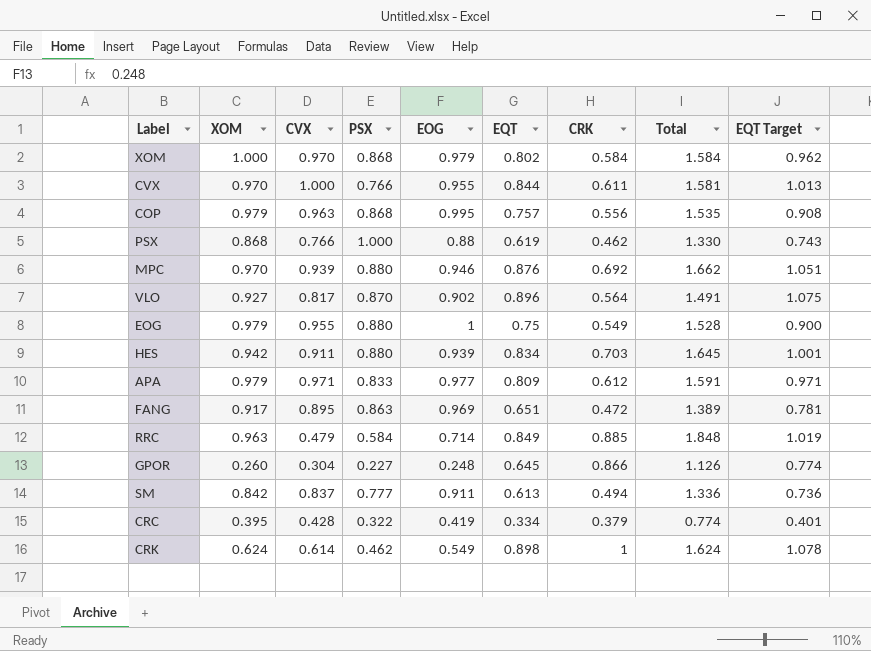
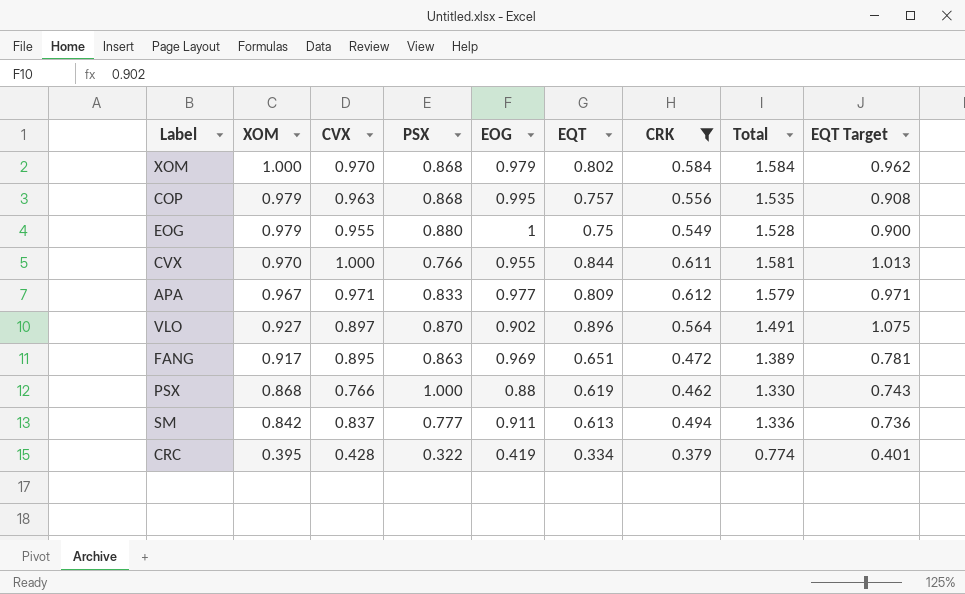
filter: none -> CRK <= 0.612
row order: none -> XOM descending
APA | XOM: 0.979 -> 0.967
APA | Total: 1.591 -> 1.579
VLO | CVX: 0.817 -> 0.897

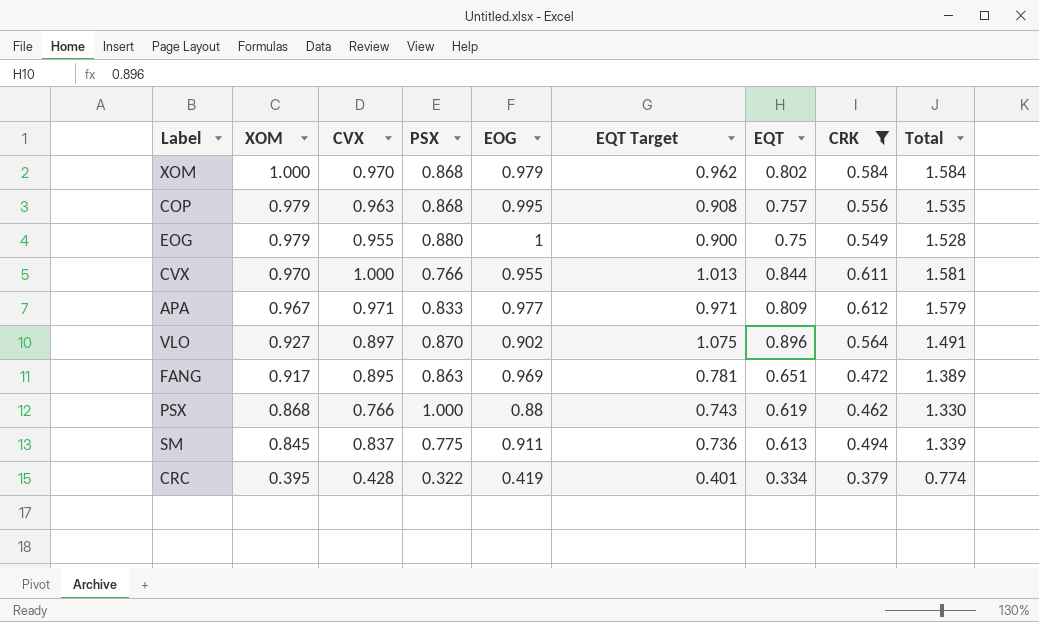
column EQT Target | position: 9 -> 6
SM | XOM: 0.842 -> 0.845
SM | PSX: 0.777 -> 0.775
SM | Total: 1.336 -> 1.339

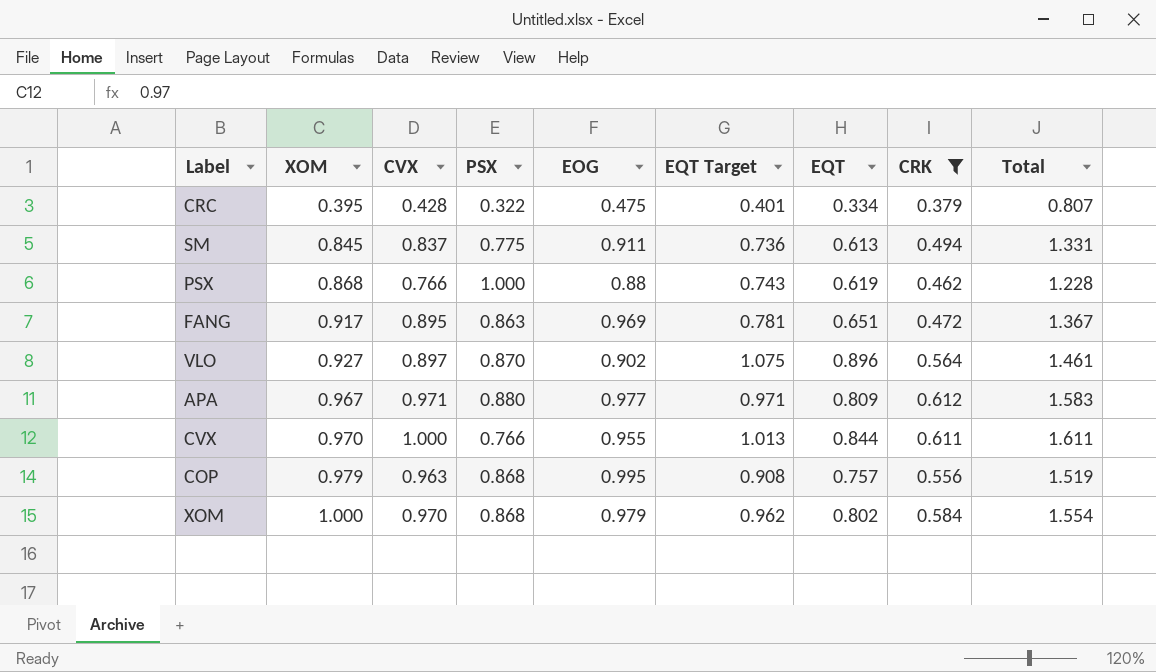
row order: XOM descending -> XOM ascending
column Total | formula: [XOM] + [CRK] -> [CVX] + [CRK]
row EOG: 0.979 | 0.955 | 0.880 | 1 | 0.900 | 0.75 | 0.549 | 1.528 -> none
CRC | EOG: 0.419 -> 0.475
APA | PSX: 0.833 -> 0.880

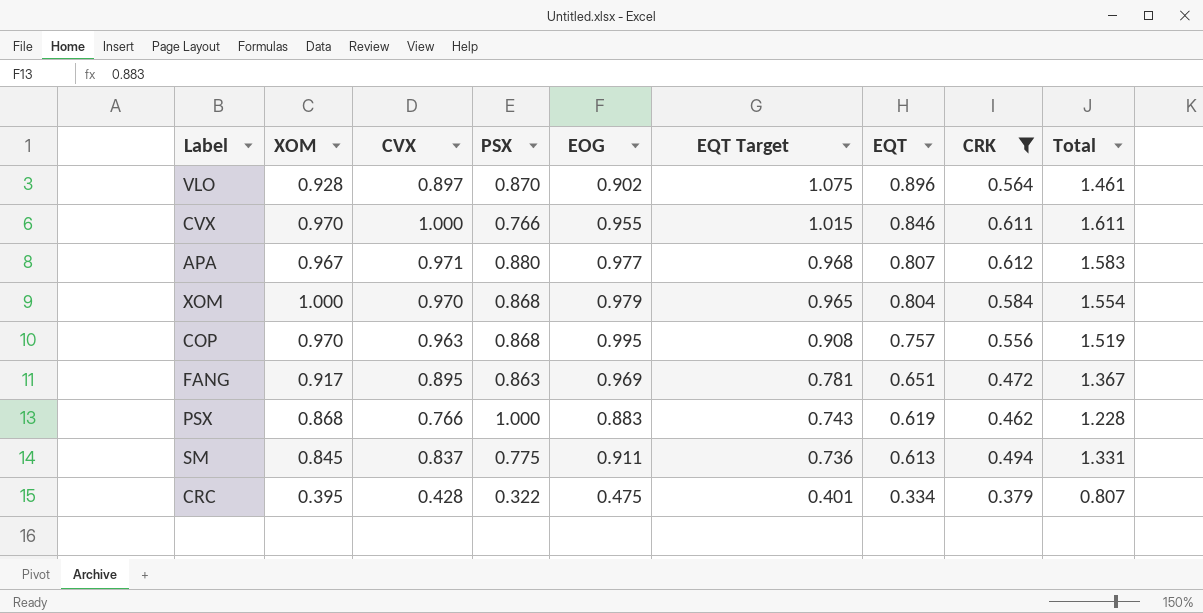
row order: XOM ascending -> EQT Target descending
VLO | XOM: 0.927 -> 0.928
CVX | EQT Target: 1.013 -> 1.015
CVX | EQT: 0.844 -> 0.846
APA | EQT Target: 0.971 -> 0.968
APA | EQT: 0.809 -> 0.807
XOM | EQT Target: 0.962 -> 0.965
XOM | EQT: 0.802 -> 0.804
COP | XOM: 0.979 -> 0.970
PSX | EOG: 0.88 -> 0.883

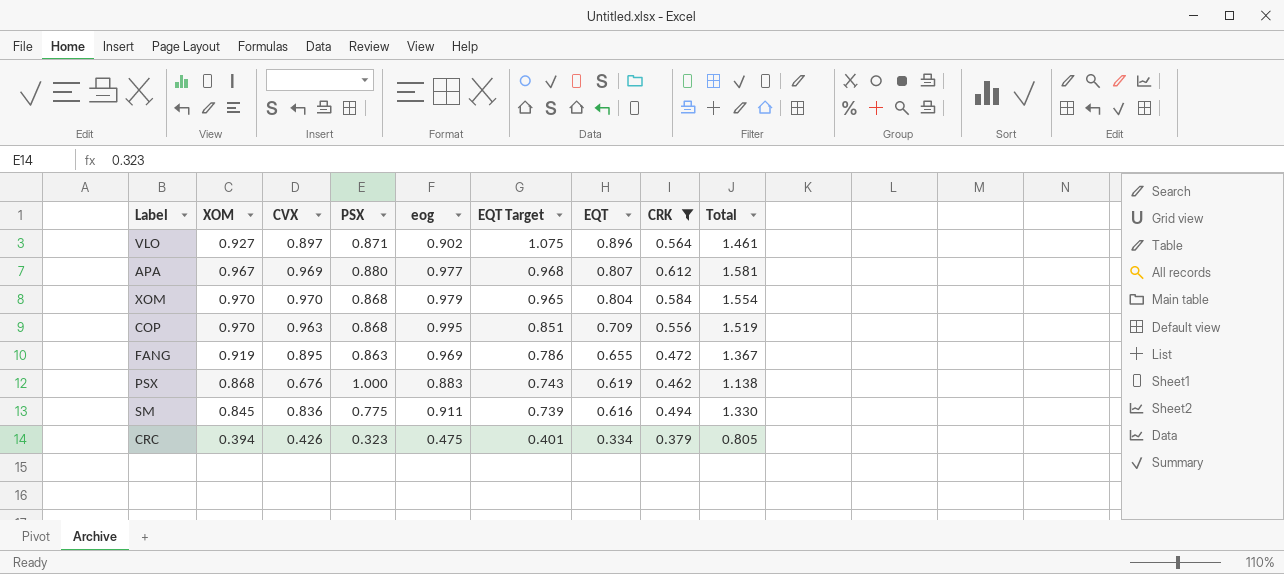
column name: EOG -> eog
row CVX: 0.970 | 1.000 | 0.766 | 0.955 | 1.015 | 0.846 | 0.611 | 1.611 -> none
VLO | XOM: 0.928 -> 0.927
VLO | PSX: 0.870 -> 0.871
APA | CVX: 0.971 -> 0.969
APA | Total: 1.583 -> 1.581
XOM | XOM: 1.000 -> 0.970
COP | EQT Target: 0.908 -> 0.851
COP | EQT: 0.757 -> 0.709
FANG | XOM: 0.917 -> 0.919
FANG | EQT Target: 0.781 -> 0.786
FANG | EQT: 0.651 -> 0.655
PSX | CVX: 0.766 -> 0.676
PSX | Total: 1.228 -> 1.138
SM | CVX: 0.837 -> 0.836
SM | EQT Target: 0.736 -> 0.739
SM | EQT: 0.613 -> 0.616
SM | Total: 1.331 -> 1.330
CRC | XOM: 0.395 -> 0.394
CRC | CVX: 0.428 -> 0.426
CRC | PSX: 0.322 -> 0.323
CRC | Total: 0.807 -> 0.805

